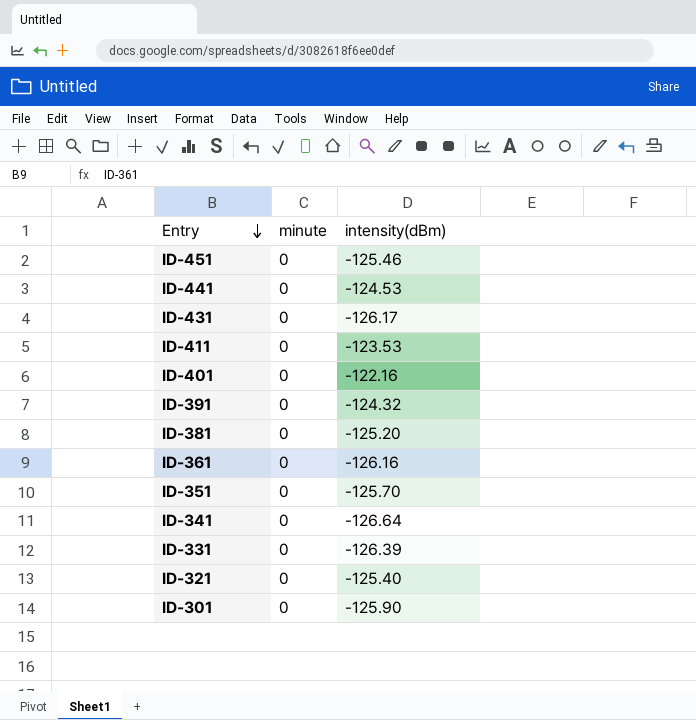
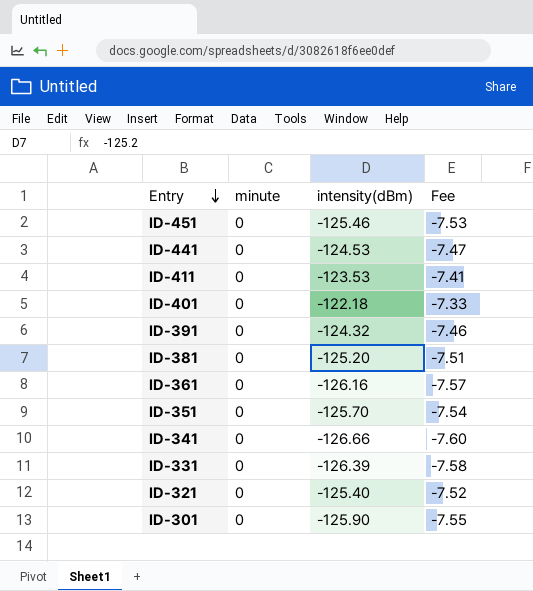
column Fee | formula: none -> [intensity(dBm)] * 0.06
row ID-431: 0 | -126.17 -> none
ID-401 | intensity(dBm): -122.16 -> -122.18
ID-341 | intensity(dBm): -126.64 -> -126.66

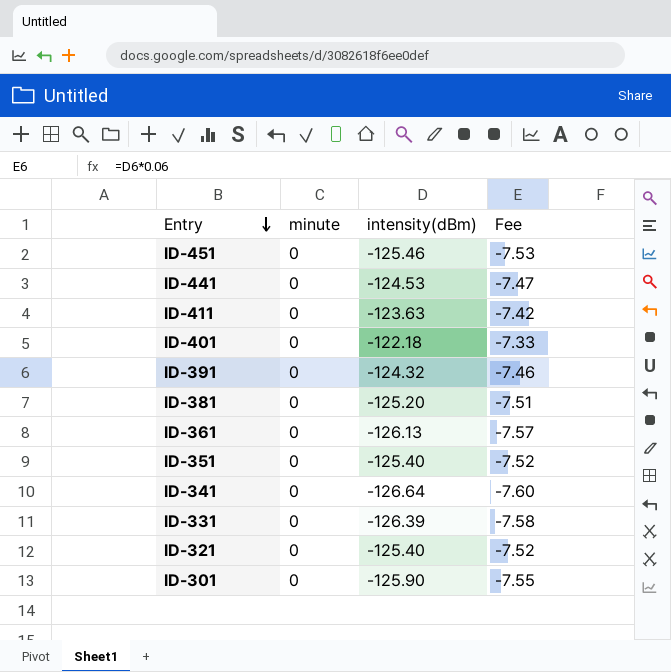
ID-411 | intensity(dBm): -123.53 -> -123.63
ID-411 | Fee: -7.41 -> -7.42
ID-361 | intensity(dBm): -126.16 -> -126.13
ID-351 | intensity(dBm): -125.70 -> -125.40
ID-351 | Fee: -7.54 -> -7.52
ID-341 | intensity(dBm): -126.66 -> -126.64

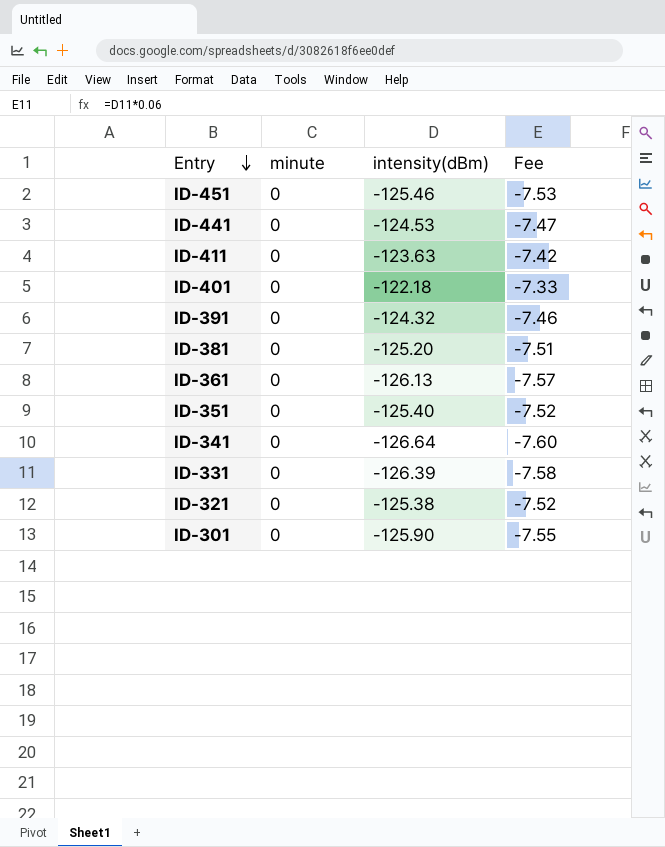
ID-321 | intensity(dBm): -125.40 -> -125.38

